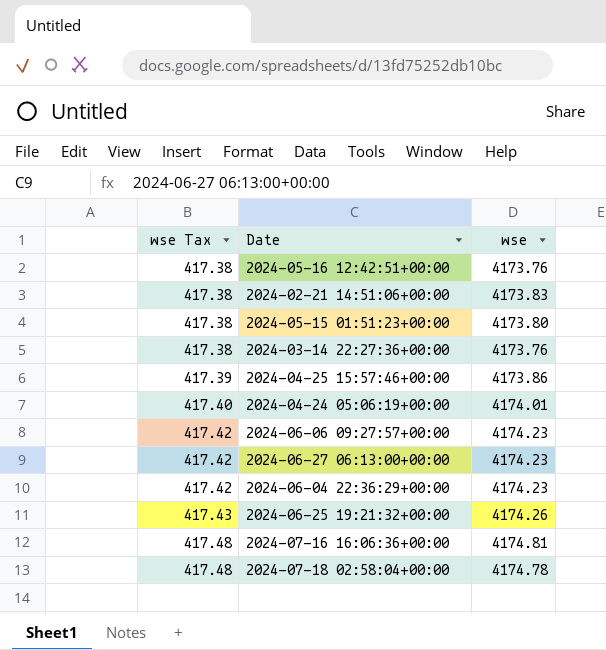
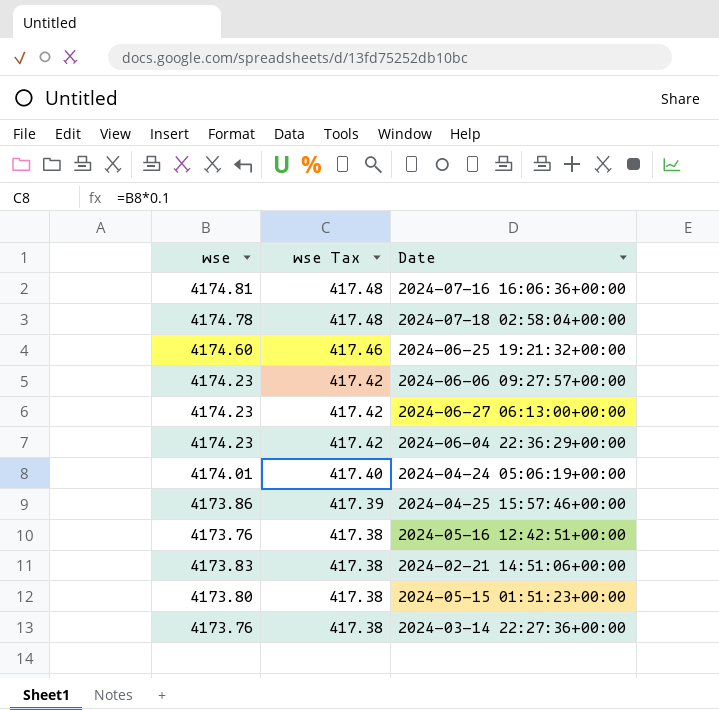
row order: wse Tax ascending -> wse Tax descending
column wse | position: 3 -> 1
2024-06-25 19:21:32+00:00 | wse: 4174.26 -> 4174.60
2024-06-25 19:21:32+00:00 | wse Tax: 417.43 -> 417.46

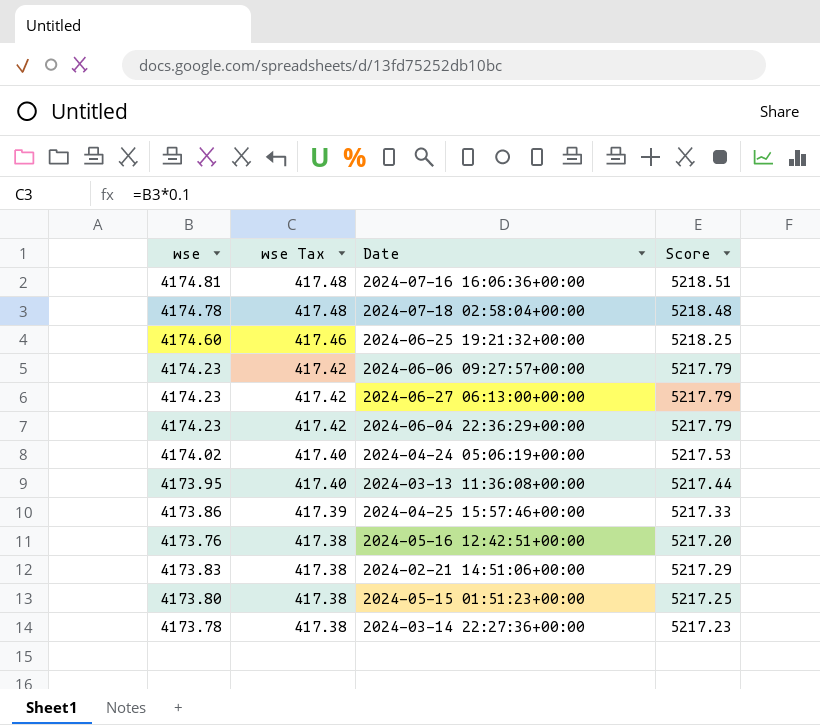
column Score | formula: none -> [wse] * 1.25
2024-04-24 05:06:19+00:00 | wse: 4174.01 -> 4174.02
row 2024-03-13 11:36:08+00:00: none -> 4173.95 | 417.40 | 5217.44
2024-03-14 22:27:36+00:00 | wse: 4173.76 -> 4173.78

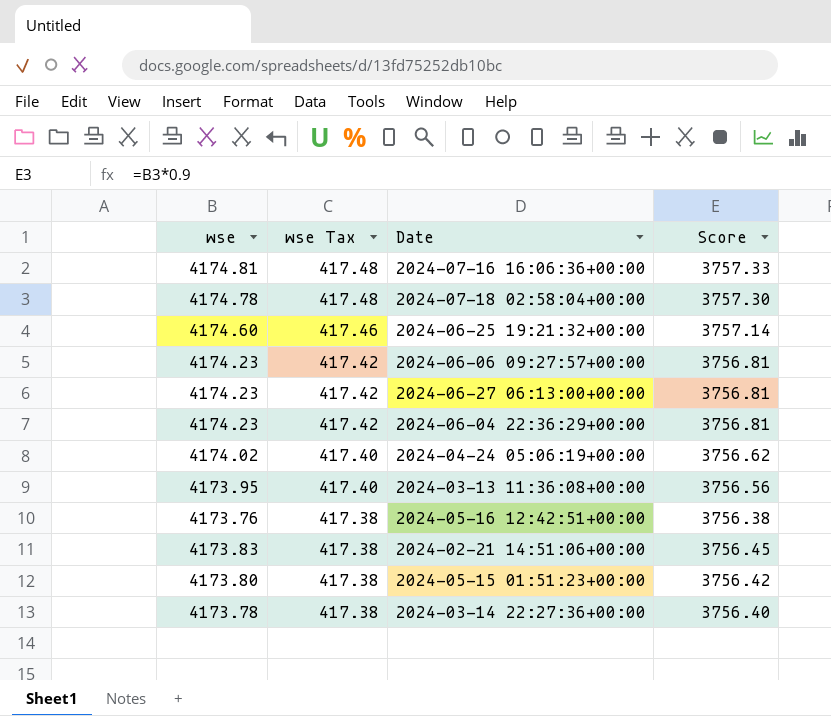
column Score | formula: [wse] * 1.25 -> [wse] * 0.9
row 2024-04-25 15:57:46+00:00: 4173.86 | 417.39 | 5217.33 -> none

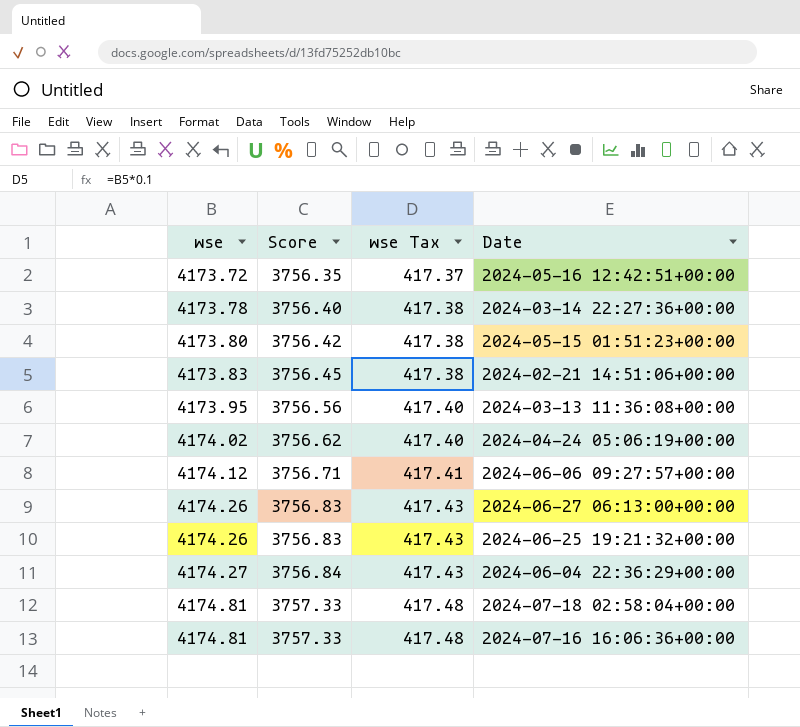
row order: wse Tax descending -> wse ascending
column Score | position: 4 -> 2
2024-05-16 12:42:51+00:00 | wse: 4173.76 -> 4173.72
2024-05-16 12:42:51+00:00 | Score: 3756.38 -> 3756.35
2024-05-16 12:42:51+00:00 | wse Tax: 417.38 -> 417.37
2024-06-06 09:27:57+00:00 | wse: 4174.23 -> 4174.12
2024-06-06 09:27:57+00:00 | Score: 3756.81 -> 3756.71
2024-06-06 09:27:57+00:00 | wse Tax: 417.42 -> 417.41
2024-06-27 06:13:00+00:00 | wse: 4174.23 -> 4174.26
2024-06-27 06:13:00+00:00 | Score: 3756.81 -> 3756.83
2024-06-27 06:13:00+00:00 | wse Tax: 417.42 -> 417.43
2024-06-25 19:21:32+00:00 | wse: 4174.60 -> 4174.26
2024-06-25 19:21:32+00:00 | Score: 3757.14 -> 3756.83
2024-06-25 19:21:32+00:00 | wse Tax: 417.46 -> 417.43
2024-06-04 22:36:29+00:00 | wse: 4174.23 -> 4174.27
2024-06-04 22:36:29+00:00 | Score: 3756.81 -> 3756.84
2024-06-04 22:36:29+00:00 | wse Tax: 417.42 -> 417.43
2024-07-18 02:58:04+00:00 | wse: 4174.78 -> 4174.81
2024-07-18 02:58:04+00:00 | Score: 3757.30 -> 3757.33

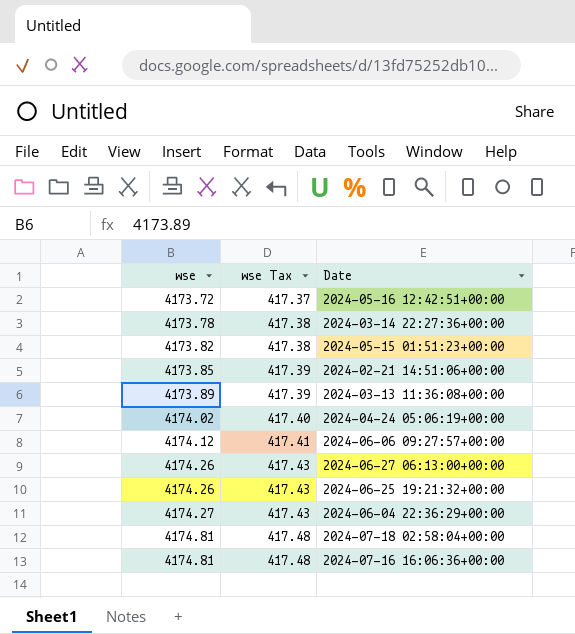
column Score | formula: [wse] * 0.9 -> none
2024-05-15 01:51:23+00:00 | wse: 4173.80 -> 4173.82
2024-02-21 14:51:06+00:00 | wse: 4173.83 -> 4173.85
2024-02-21 14:51:06+00:00 | wse Tax: 417.38 -> 417.39
2024-03-13 11:36:08+00:00 | wse: 4173.95 -> 4173.89
2024-03-13 11:36:08+00:00 | wse Tax: 417.40 -> 417.39

